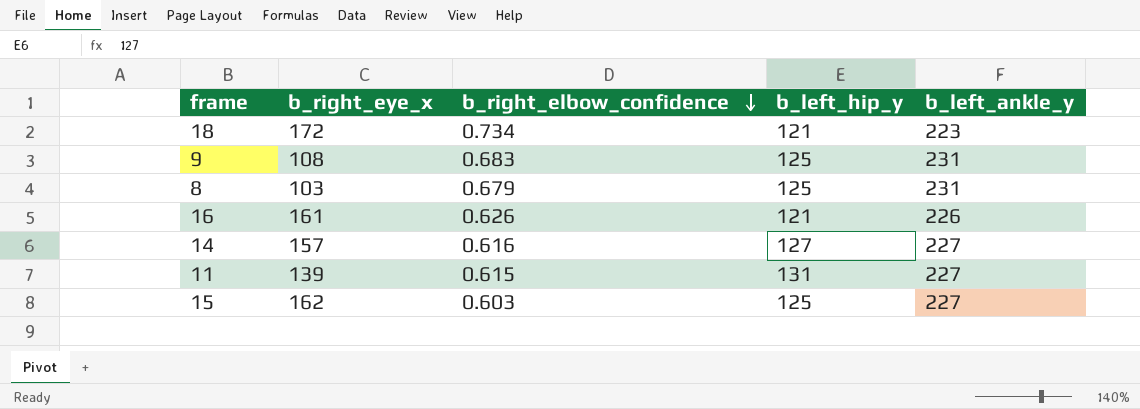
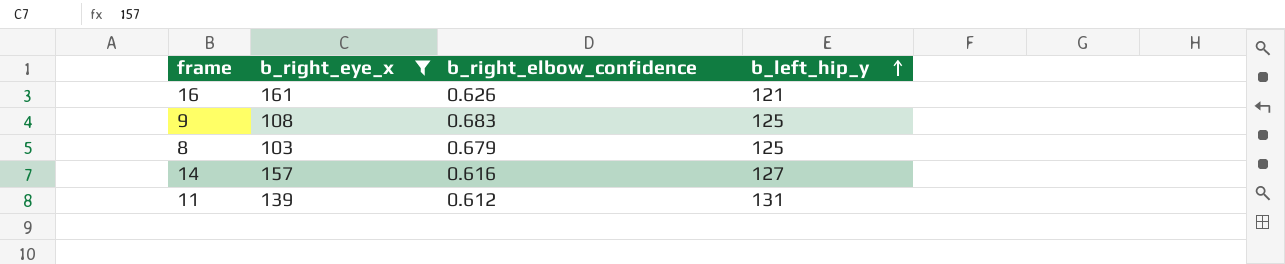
filter: none -> b_right_eye_x <= 161
row order: b_right_elbow_confidence descending -> b_left_hip_y ascending
column b_left_ankle_y | position: 5 -> none
11 | b_right_elbow_confidence: 0.615 -> 0.612

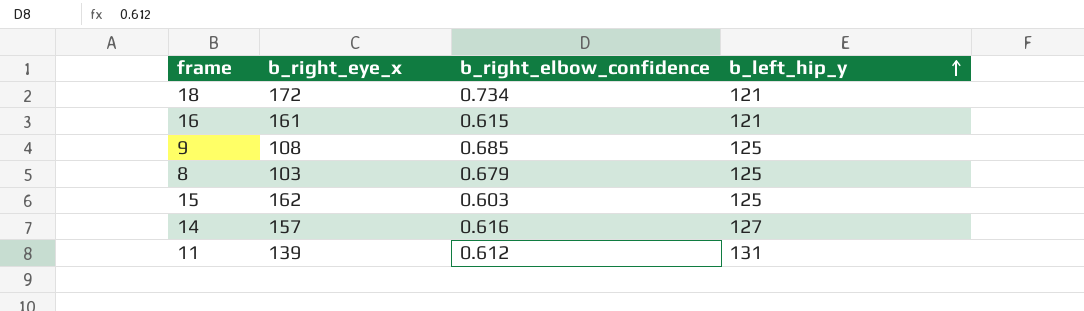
filter: b_right_eye_x <= 161 -> none
16 | b_right_elbow_confidence: 0.626 -> 0.615
9 | b_right_elbow_confidence: 0.683 -> 0.685

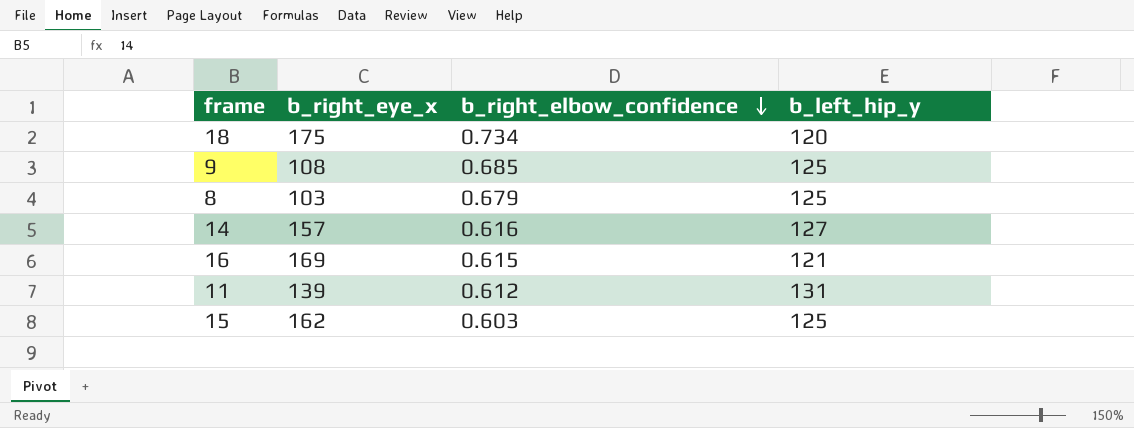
row order: b_left_hip_y ascending -> b_right_elbow_confidence descending
18 | b_right_eye_x: 172 -> 175
18 | b_left_hip_y: 121 -> 120
16 | b_right_eye_x: 161 -> 169

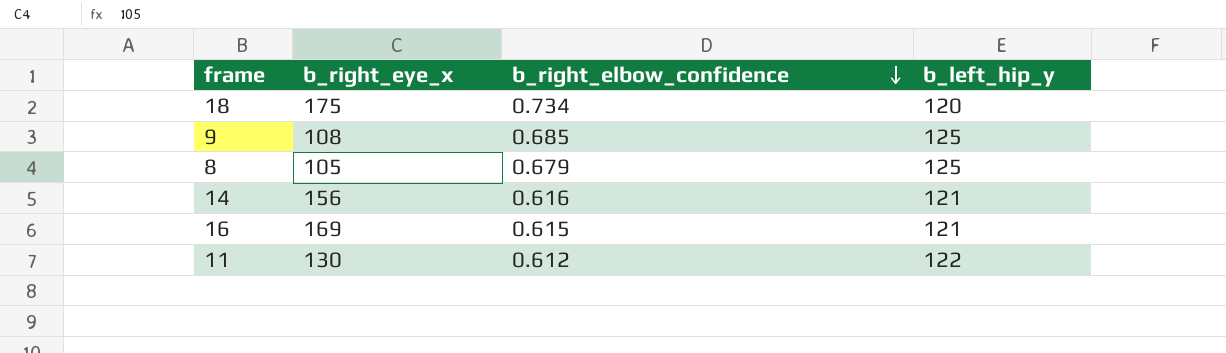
row 15: 162 | 0.603 | 125 -> none
8 | b_right_eye_x: 103 -> 105
14 | b_right_eye_x: 157 -> 156
14 | b_left_hip_y: 127 -> 121
11 | b_right_eye_x: 139 -> 130
11 | b_left_hip_y: 131 -> 122

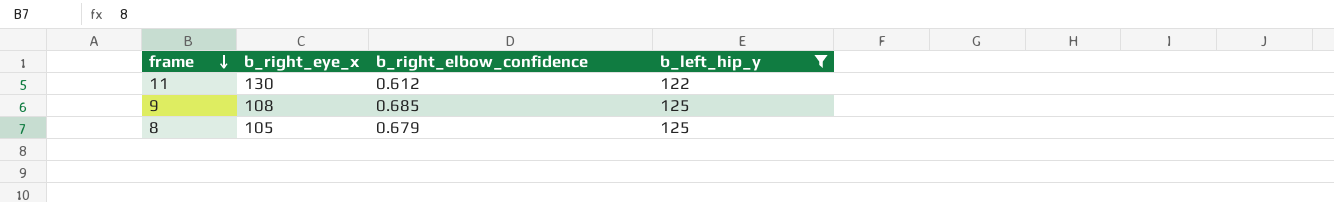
filter: none -> b_left_hip_y >= 122
row order: b_right_elbow_confidence descending -> frame descending

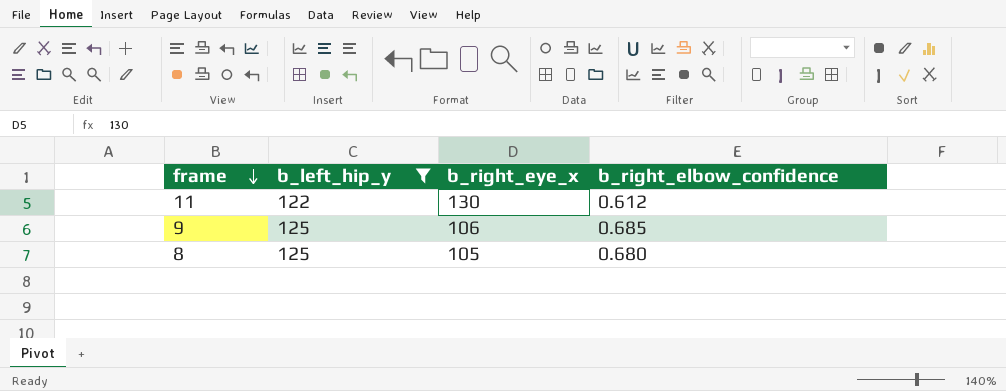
column b_left_hip_y | position: 4 -> 2
9 | b_right_eye_x: 108 -> 106
8 | b_right_elbow_confidence: 0.679 -> 0.680

